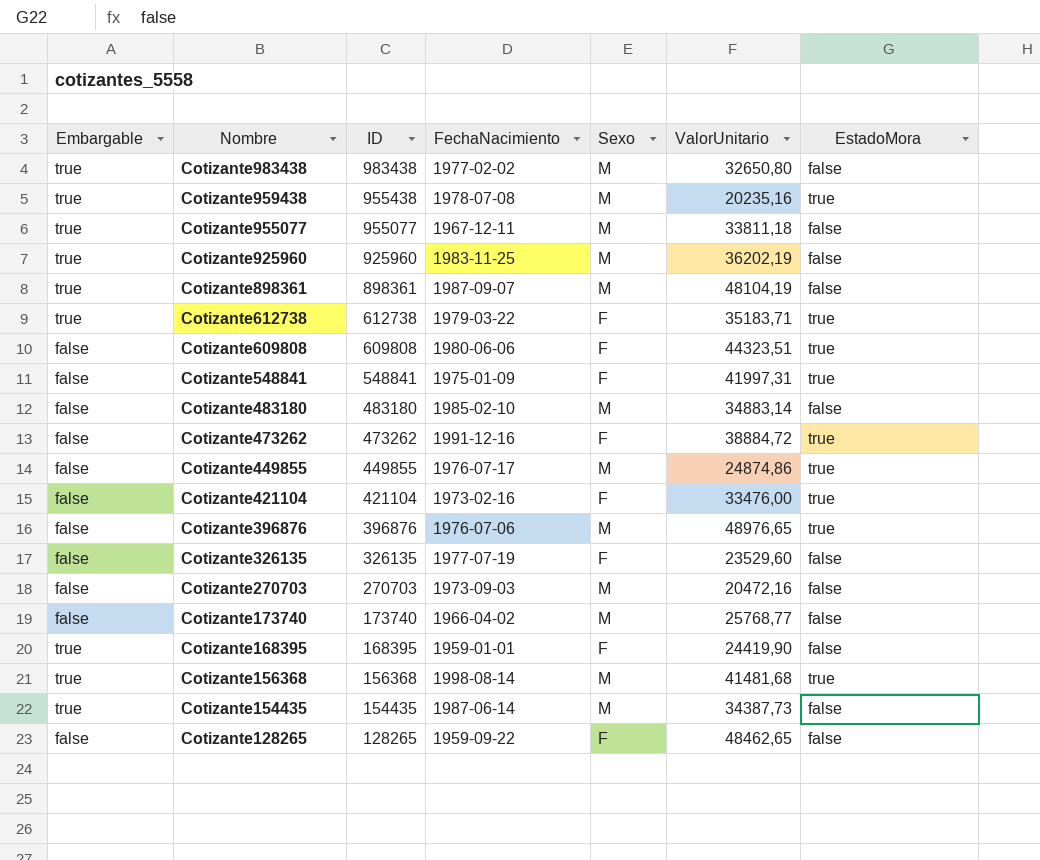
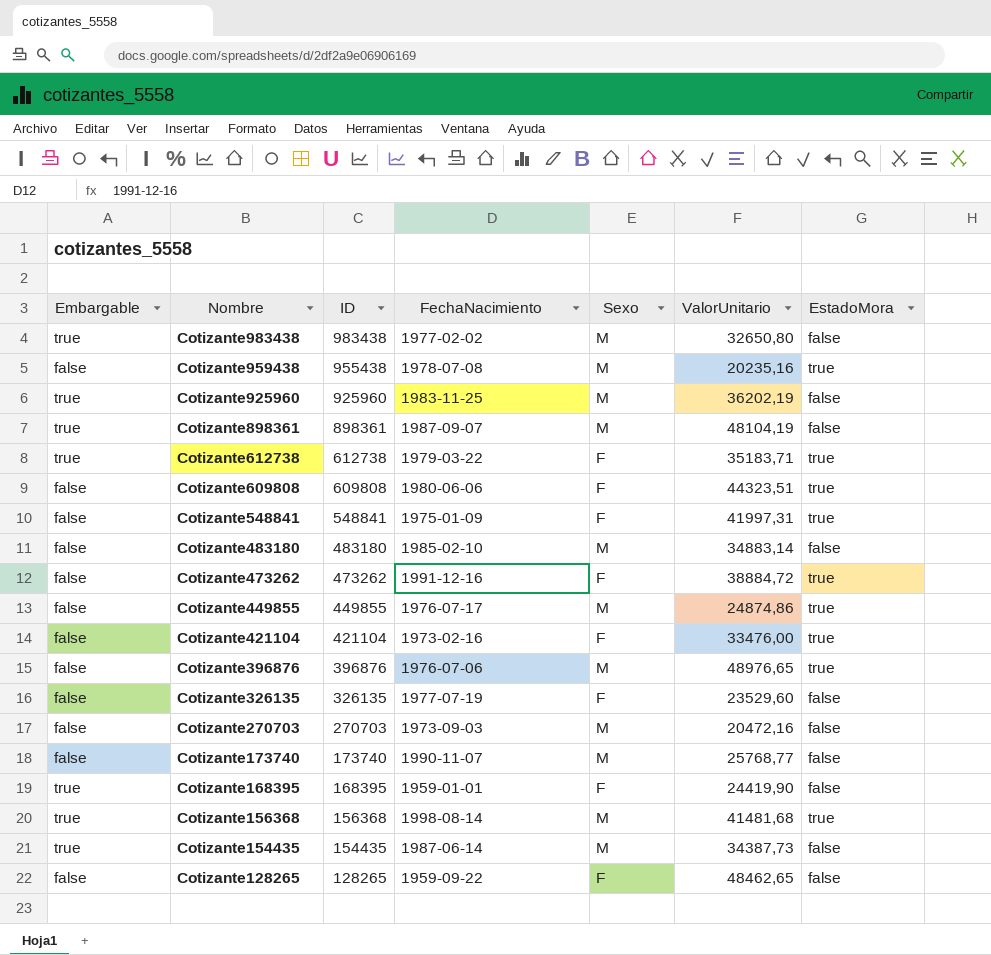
row Cotizante955077: true | 955077 | 1967-12-11 | M | 33811,18 | false -> none
Cotizante959438 | Embargable: true -> false
Cotizante173740 | FechaNacimiento: 1966-04-02 -> 1990-11-07

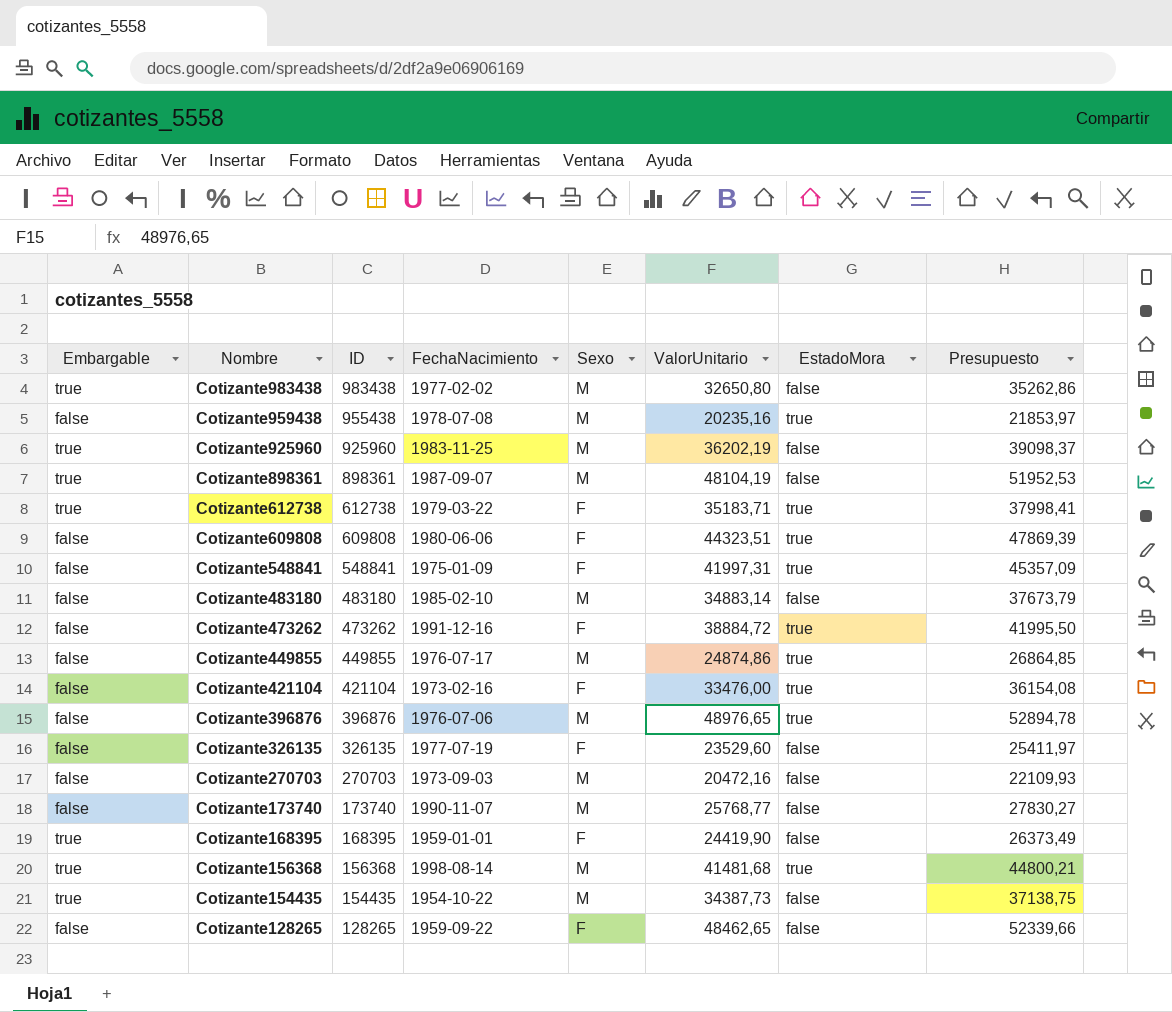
column Presupuesto | formula: none -> [ValorUnitario] * 1,08
Cotizante154435 | FechaNacimiento: 1987-06-14 -> 1954-10-22

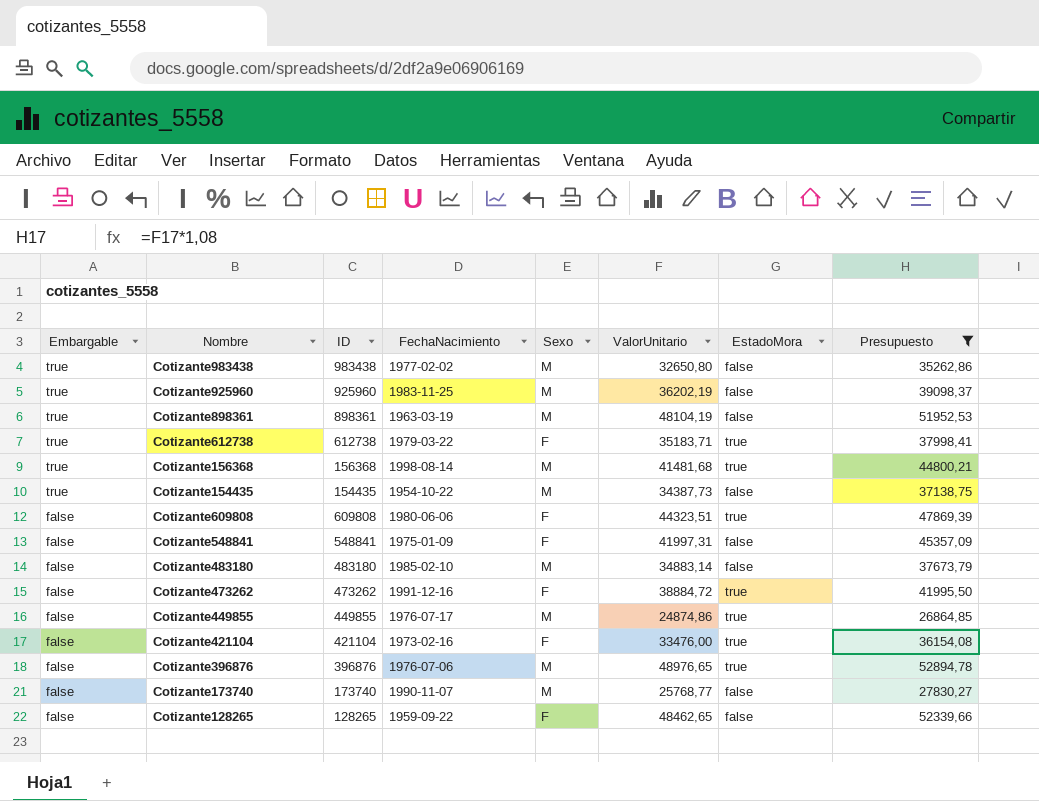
filter: none -> Presupuesto >= 26864,85
row order: Nombre descending -> Embargable descending
Cotizante898361 | FechaNacimiento: 1987-09-07 -> 1963-03-19
Cotizante548841 | EstadoMora: true -> false

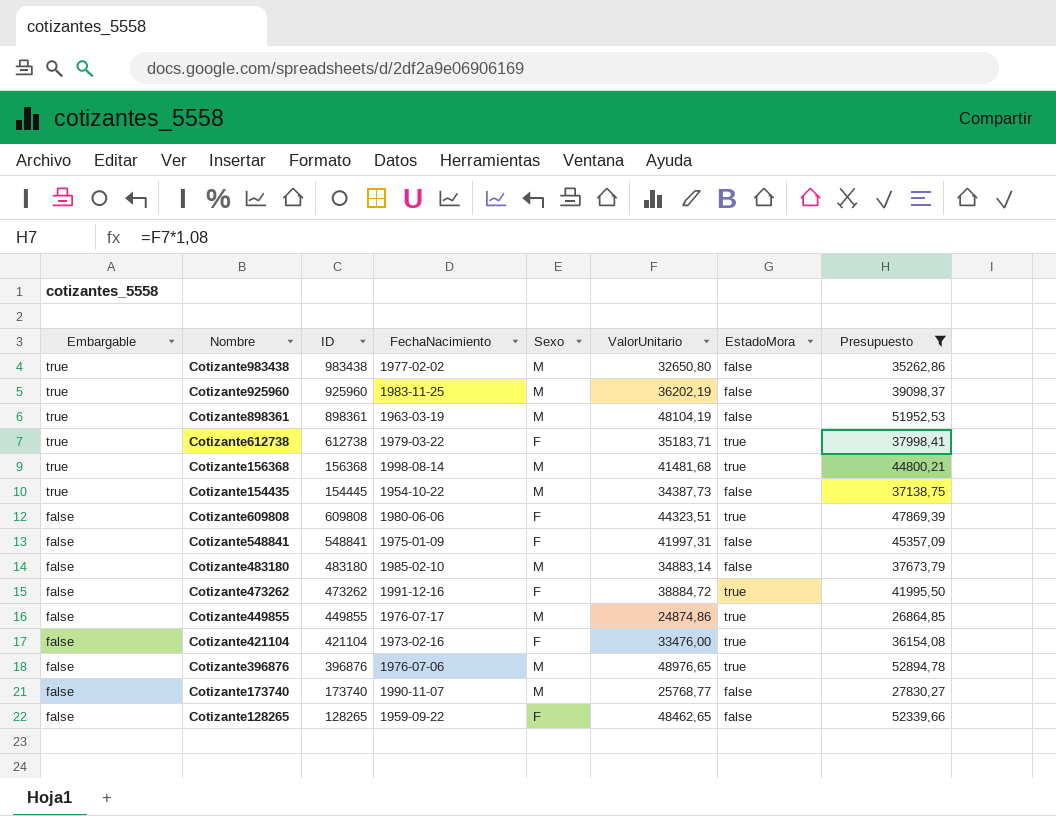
Cotizante154435 | ID: 154435 -> 154445

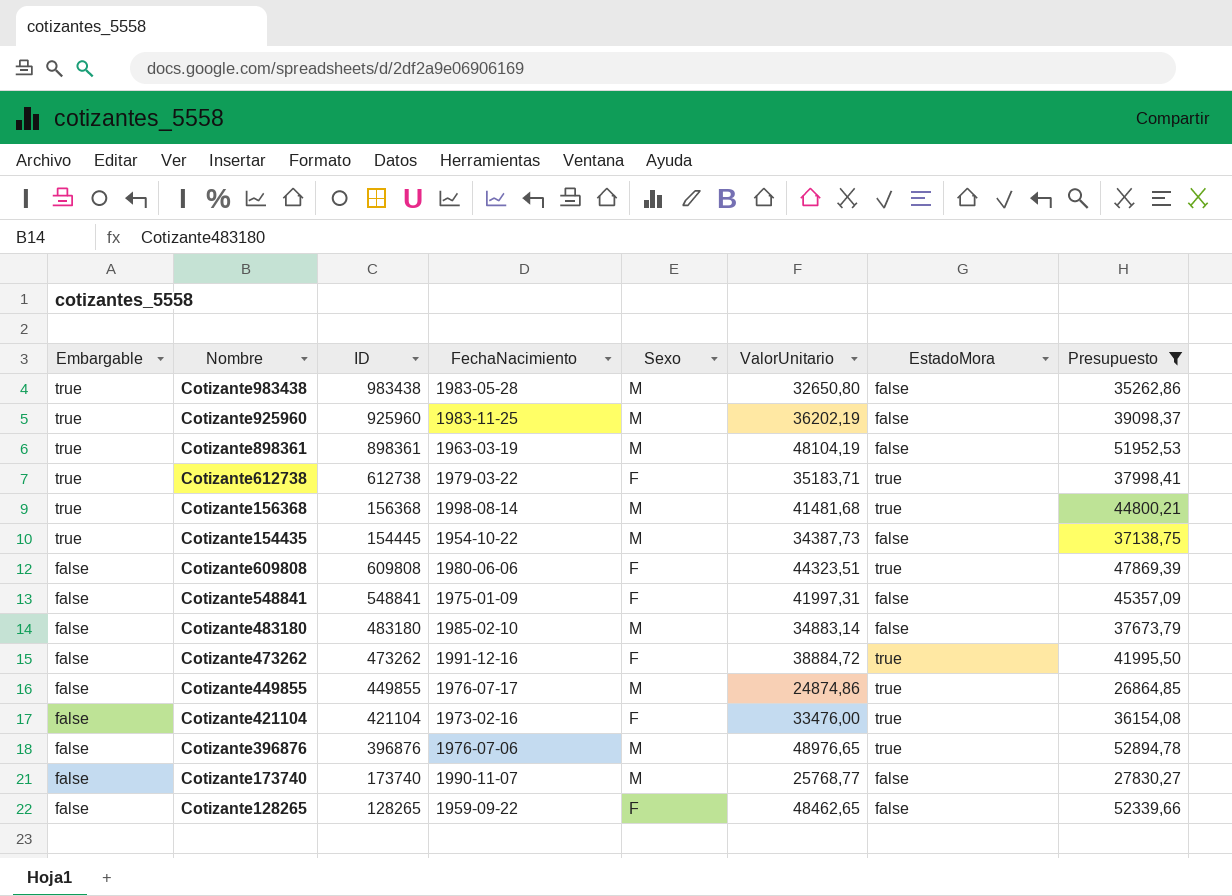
Cotizante983438 | FechaNacimiento: 1977-02-02 -> 1983-05-28

